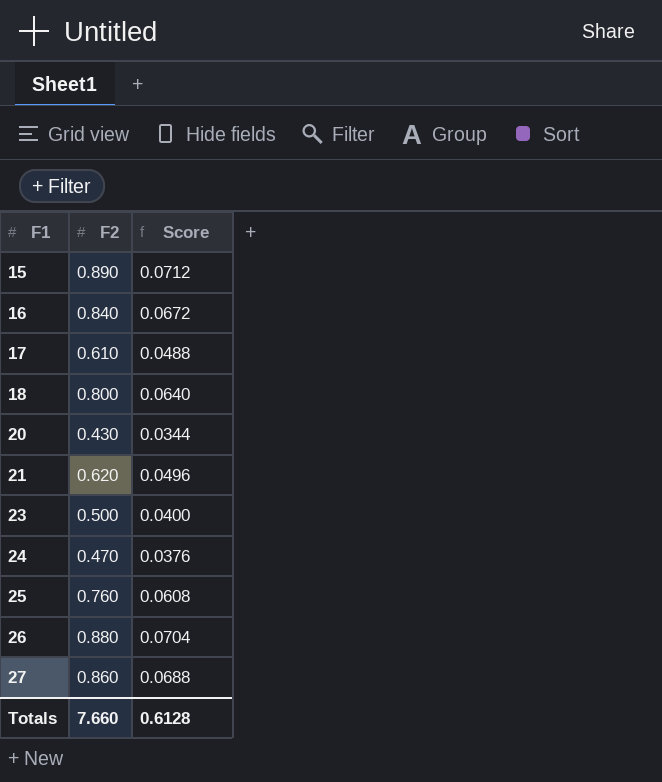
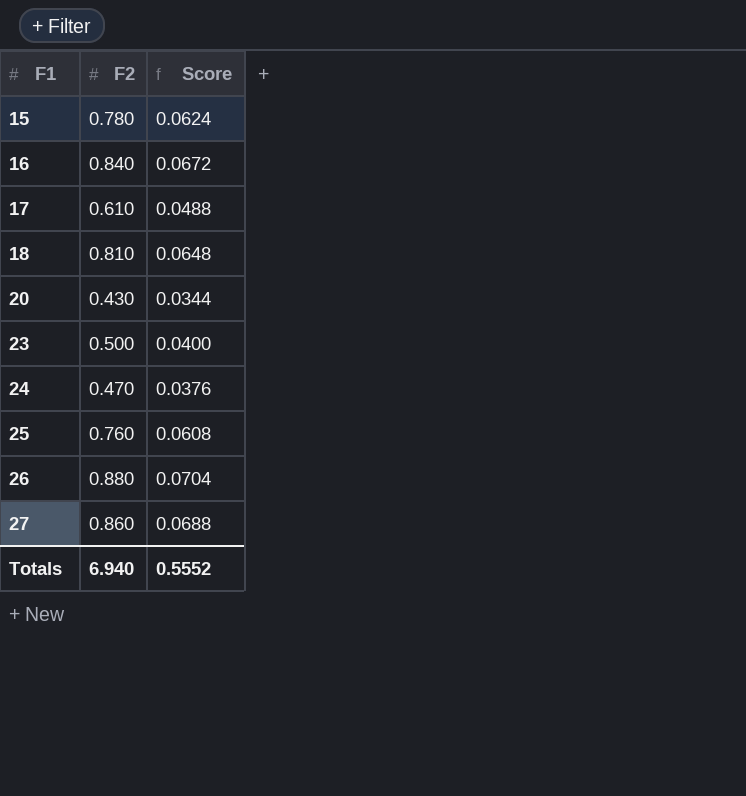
row 21: 0.620 | 0.0496 -> none
15 | F2: 0.890 -> 0.780
15 | Score: 0.0712 -> 0.0624
18 | F2: 0.800 -> 0.810
18 | Score: 0.0640 -> 0.0648
Totals | F2: 7.660 -> 6.940
Totals | Score: 0.6128 -> 0.5552

